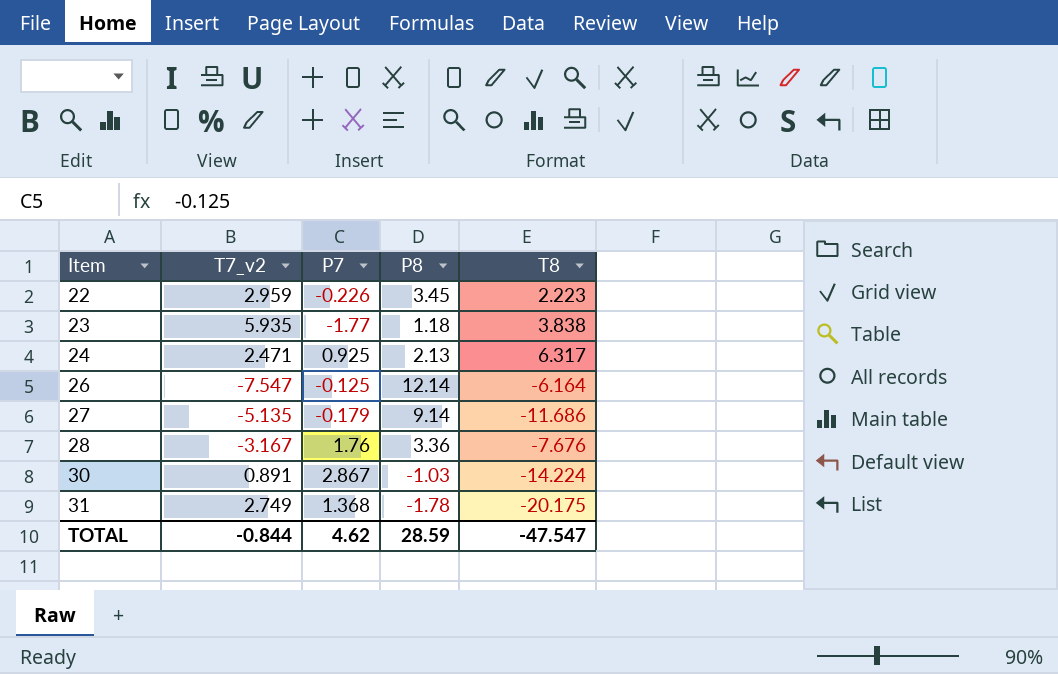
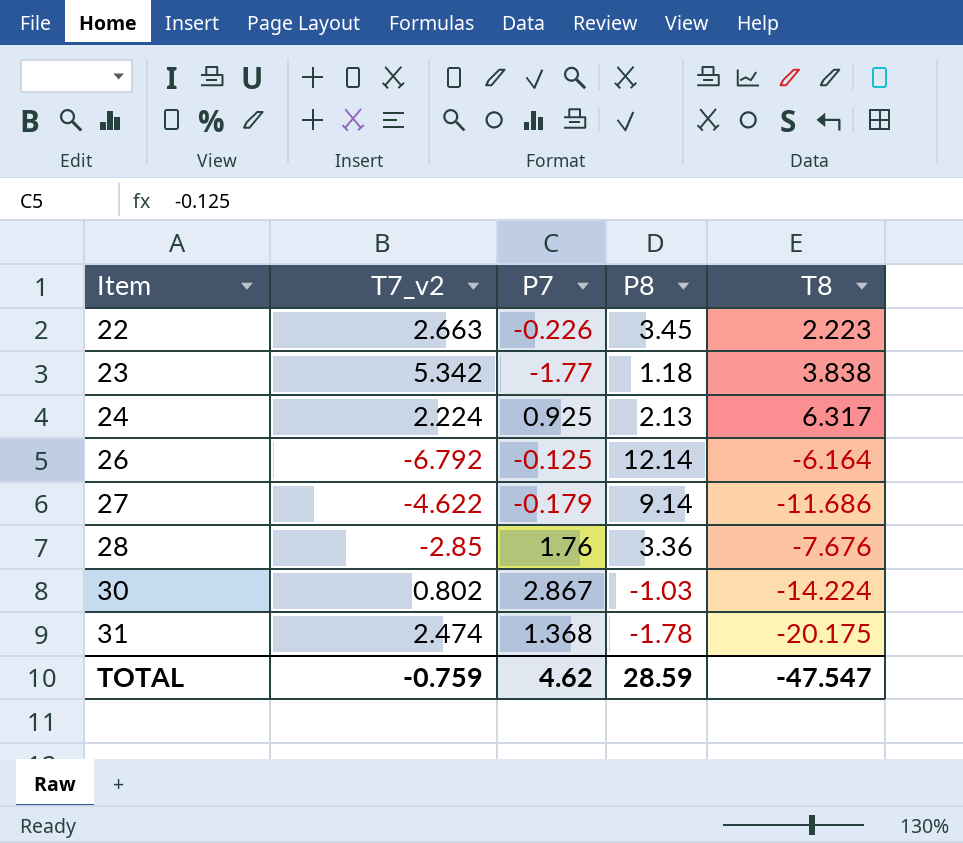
22 | T7_v2: 2.959 -> 2.663
23 | T7_v2: 5.935 -> 5.342
24 | T7_v2: 2.471 -> 2.224
26 | T7_v2: -7.547 -> -6.792
27 | T7_v2: -5.135 -> -4.622
28 | T7_v2: -3.167 -> -2.85
30 | T7_v2: 0.891 -> 0.802
31 | T7_v2: 2.749 -> 2.474
TOTAL | T7_v2: -0.844 -> -0.759

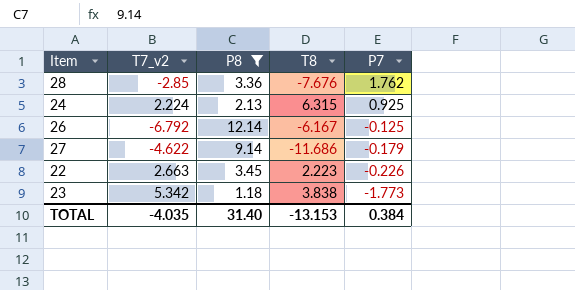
filter: none -> P8 >= 1.18
row order: Item ascending -> P7 descending
column P7 | position: 3 -> 5
28 | P7: 1.76 -> 1.762
24 | T8: 6.317 -> 6.315
26 | T8: -6.164 -> -6.167
23 | P7: -1.77 -> -1.773
TOTAL | T7_v2: -0.759 -> -4.035
TOTAL | P8: 28.59 -> 31.40
TOTAL | T8: -47.547 -> -13.153
TOTAL | P7: 4.62 -> 0.384

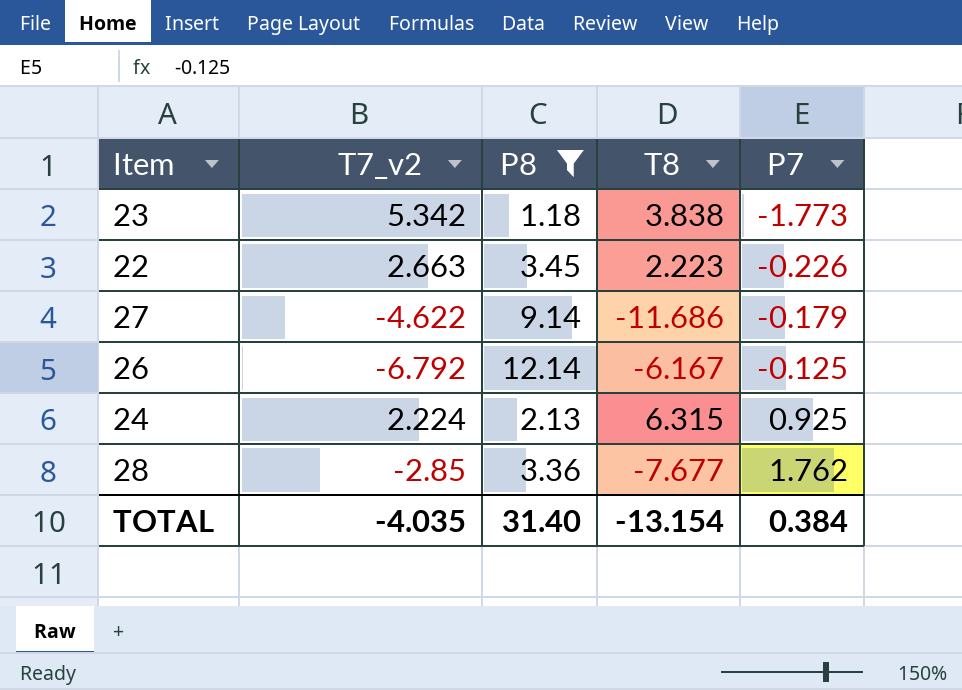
row order: P7 descending -> P7 ascending
28 | T8: -7.676 -> -7.677
TOTAL | T8: -13.153 -> -13.154

